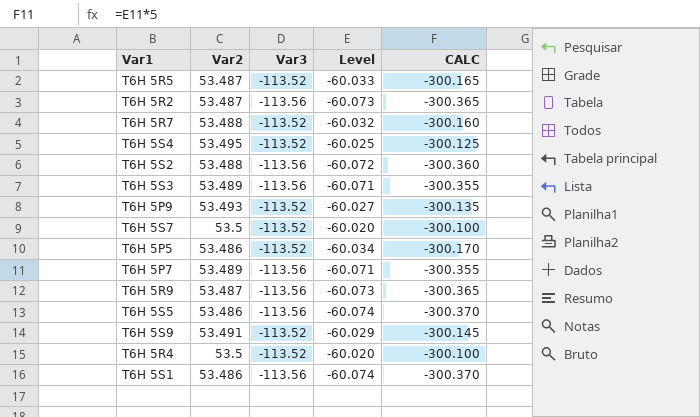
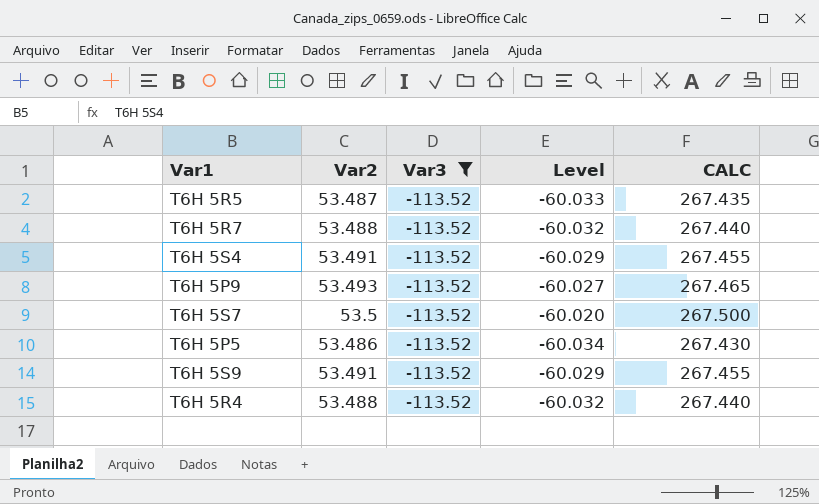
filter: none -> Var3 = -113.52
column CALC | formula: [Level] * 5 -> [Var2] * 5
T6H 5S4 | Var2: 53.495 -> 53.491
T6H 5S4 | Level: -60.025 -> -60.029
T6H 5R4 | Var2: 53.5 -> 53.488
T6H 5R4 | Level: -60.020 -> -60.032

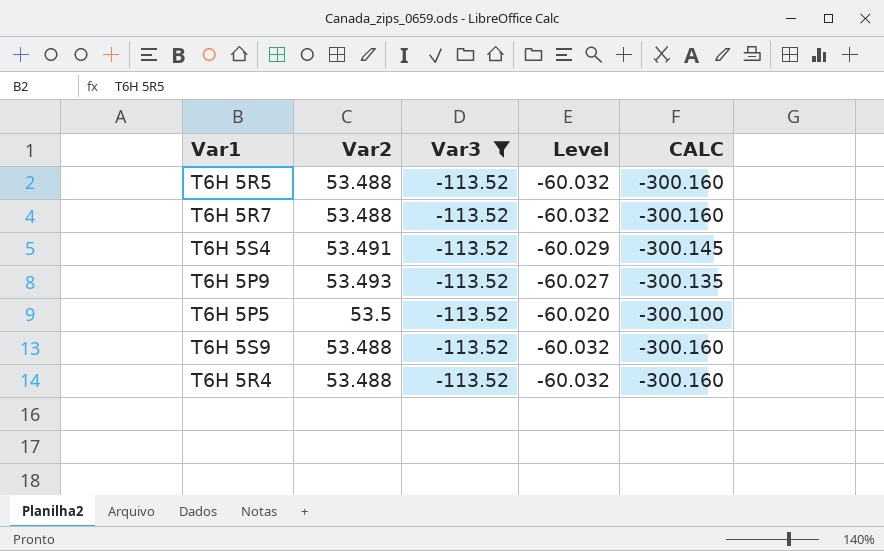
column CALC | formula: [Var2] * 5 -> [Level] * 5
row T6H 5S7: 53.5 | -113.52 | -60.020 | 267.500 -> none
T6H 5R5 | Var2: 53.487 -> 53.488
T6H 5R5 | Level: -60.033 -> -60.032
T6H 5P5 | Var2: 53.486 -> 53.5
T6H 5P5 | Level: -60.034 -> -60.020
T6H 5S9 | Var2: 53.491 -> 53.488
T6H 5S9 | Level: -60.029 -> -60.032

